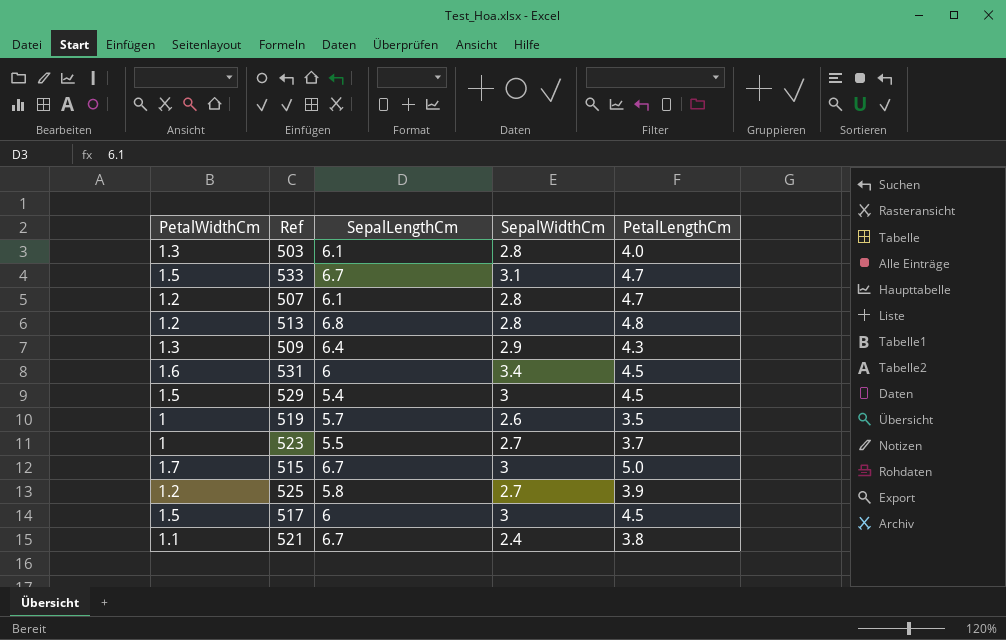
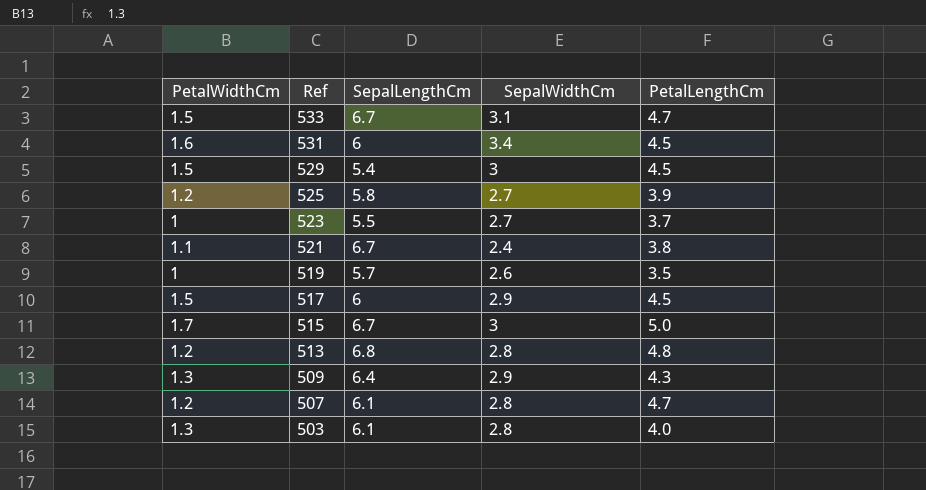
row order: none -> Ref descending
517 | SepalWidthCm: 3 -> 2.9

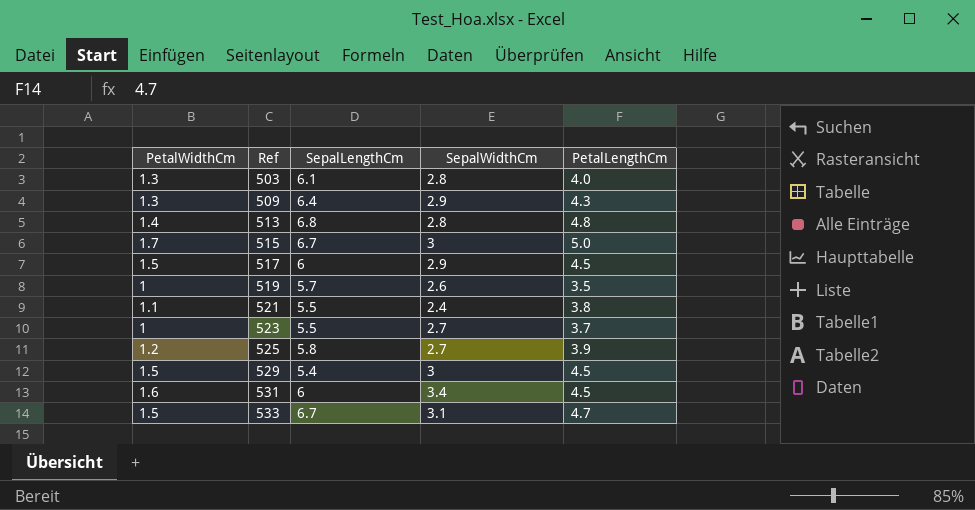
row order: Ref descending -> Ref ascending
row 507: 1.2 | 6.1 | 2.8 | 4.7 -> none
513 | PetalWidthCm: 1.2 -> 1.4
521 | SepalLengthCm: 6.7 -> 5.5

